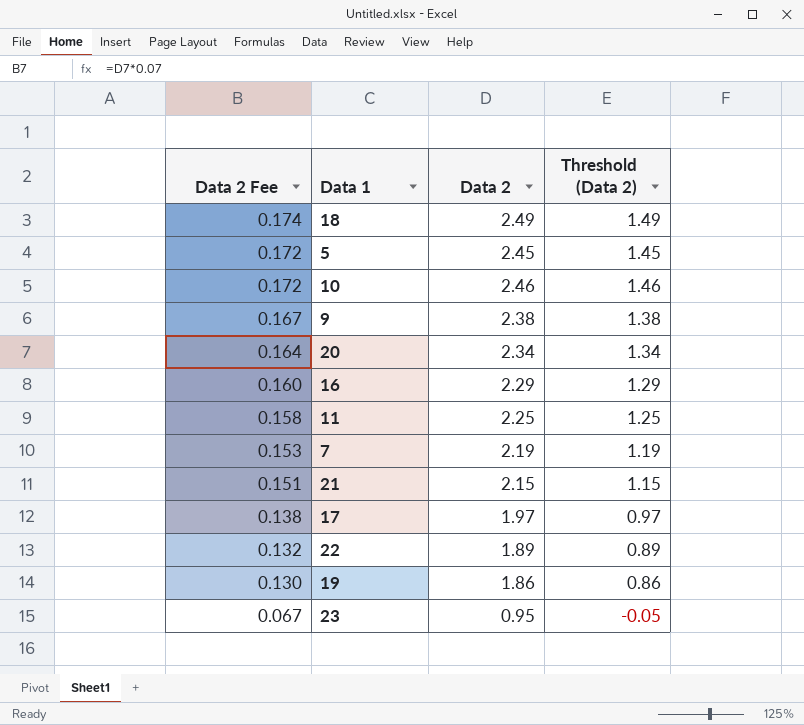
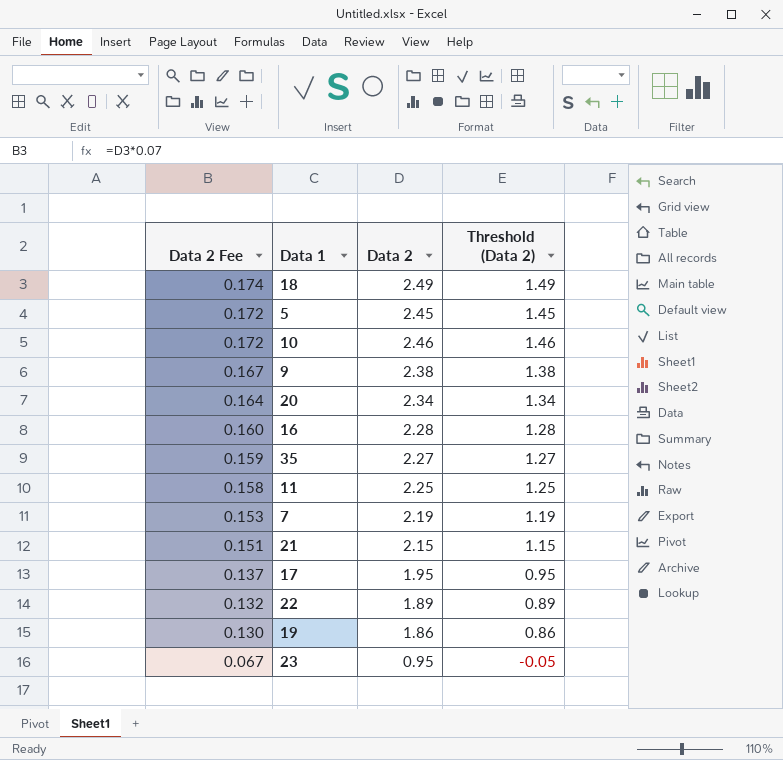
16 | Data 2: 2.29 -> 2.28
16 | Threshold (Data 2): 1.29 -> 1.28
row 35: none -> 0.159 | 2.27 | 1.27
17 | Data 2 Fee: 0.138 -> 0.137
17 | Data 2: 1.97 -> 1.95
17 | Threshold (Data 2): 0.97 -> 0.95

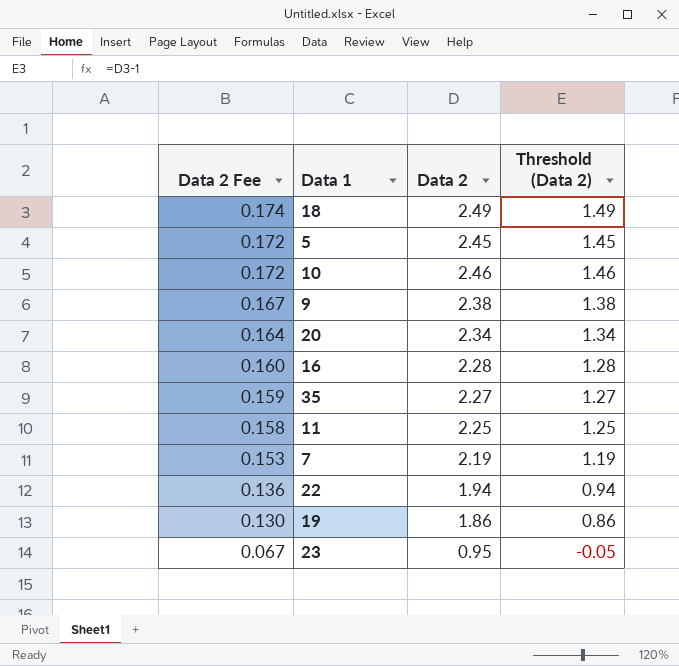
row 21: 0.151 | 2.15 | 1.15 -> none
row 17: 0.137 | 1.95 | 0.95 -> none
22 | Data 2 Fee: 0.132 -> 0.136
22 | Data 2: 1.89 -> 1.94
22 | Threshold (Data 2): 0.89 -> 0.94

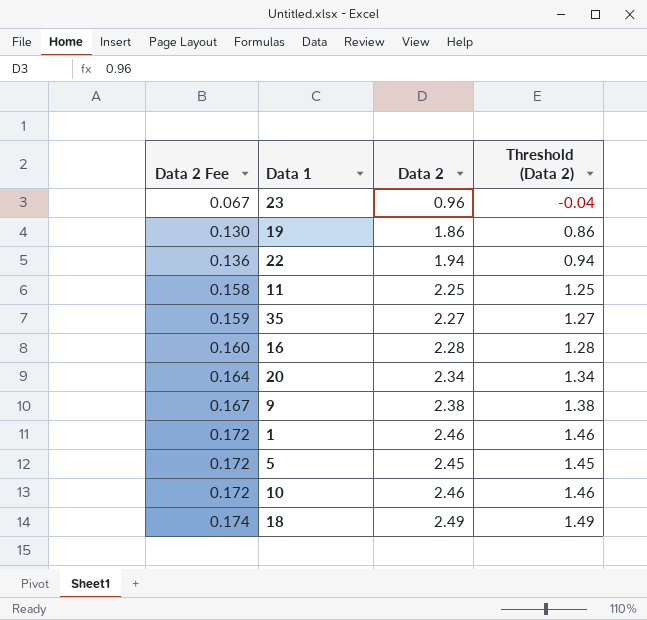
row order: Data 2 Fee descending -> Data 2 Fee ascending
row 7: 0.153 | 2.19 | 1.19 -> none
23 | Data 2: 0.95 -> 0.96
23 | Threshold (Data 2): -0.05 -> -0.04
row 1: none -> 0.172 | 2.46 | 1.46

